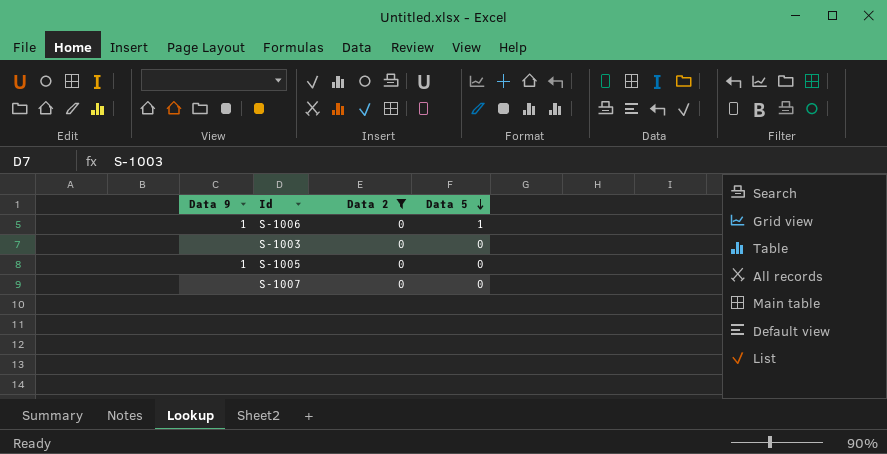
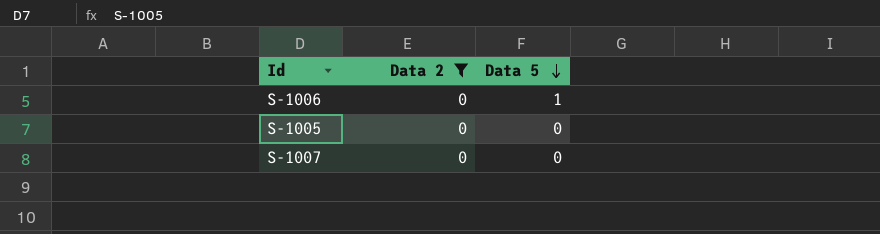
column Data 9 | position: 1 -> none
row S-1003: none | 0 | 0 -> none

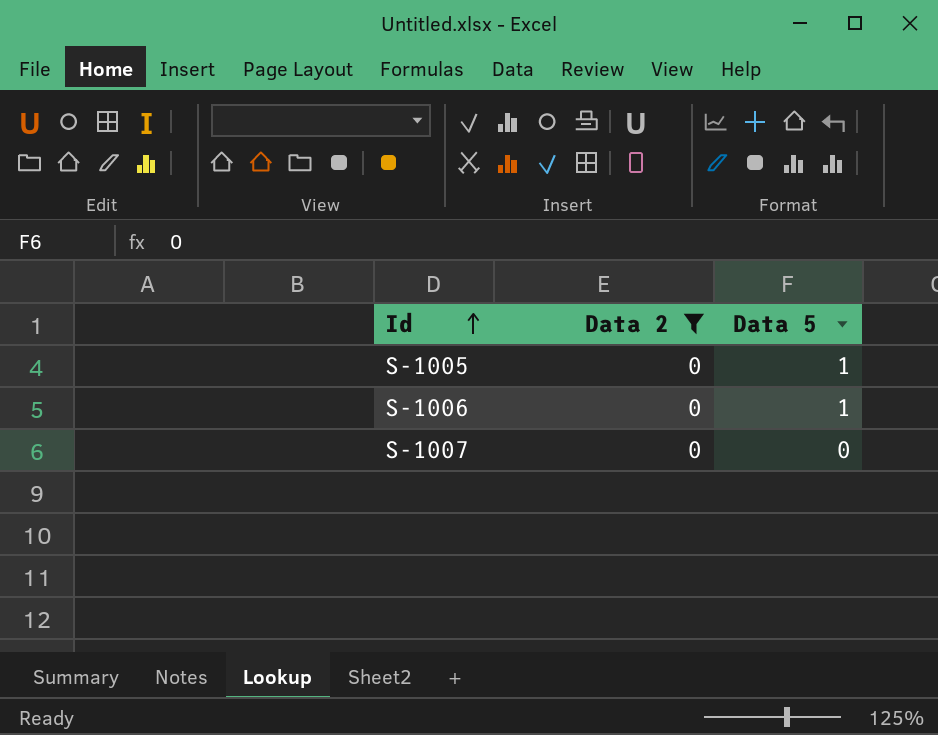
row order: Data 5 descending -> Id ascending
S-1005 | Data 5: 0 -> 1

